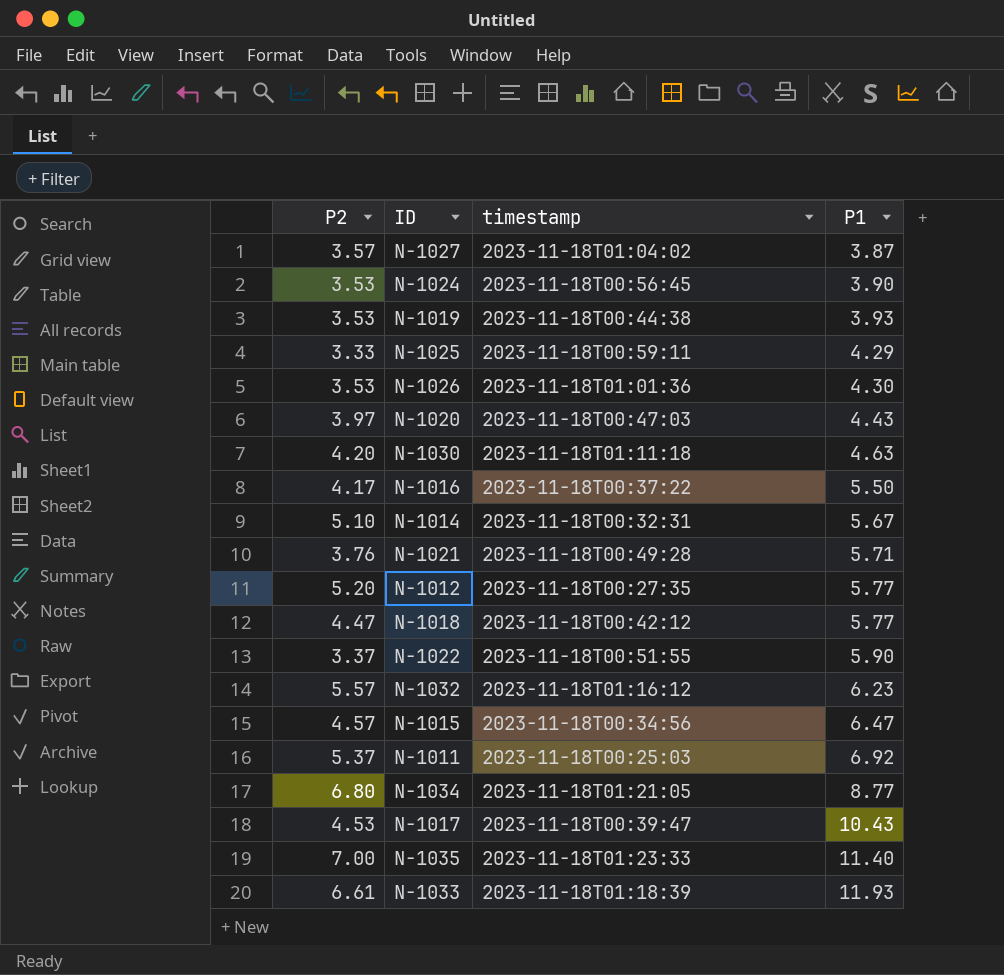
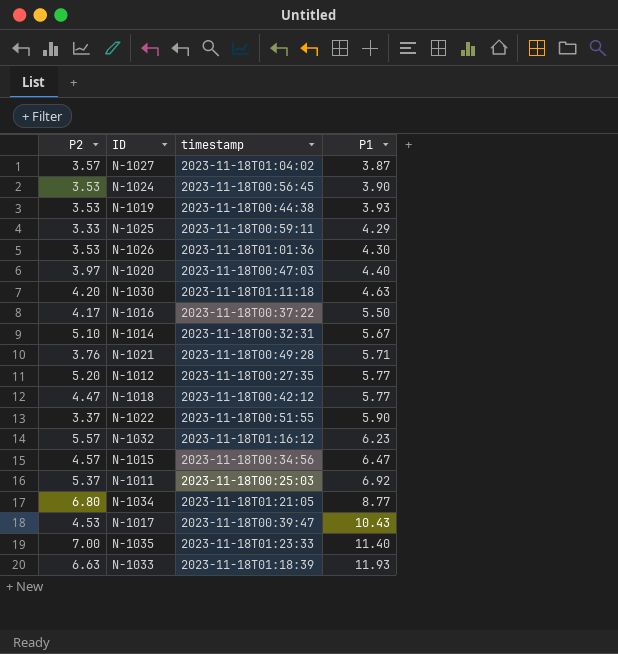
N-1020 | P1: 4.43 -> 4.40
N-1033 | P2: 6.61 -> 6.63

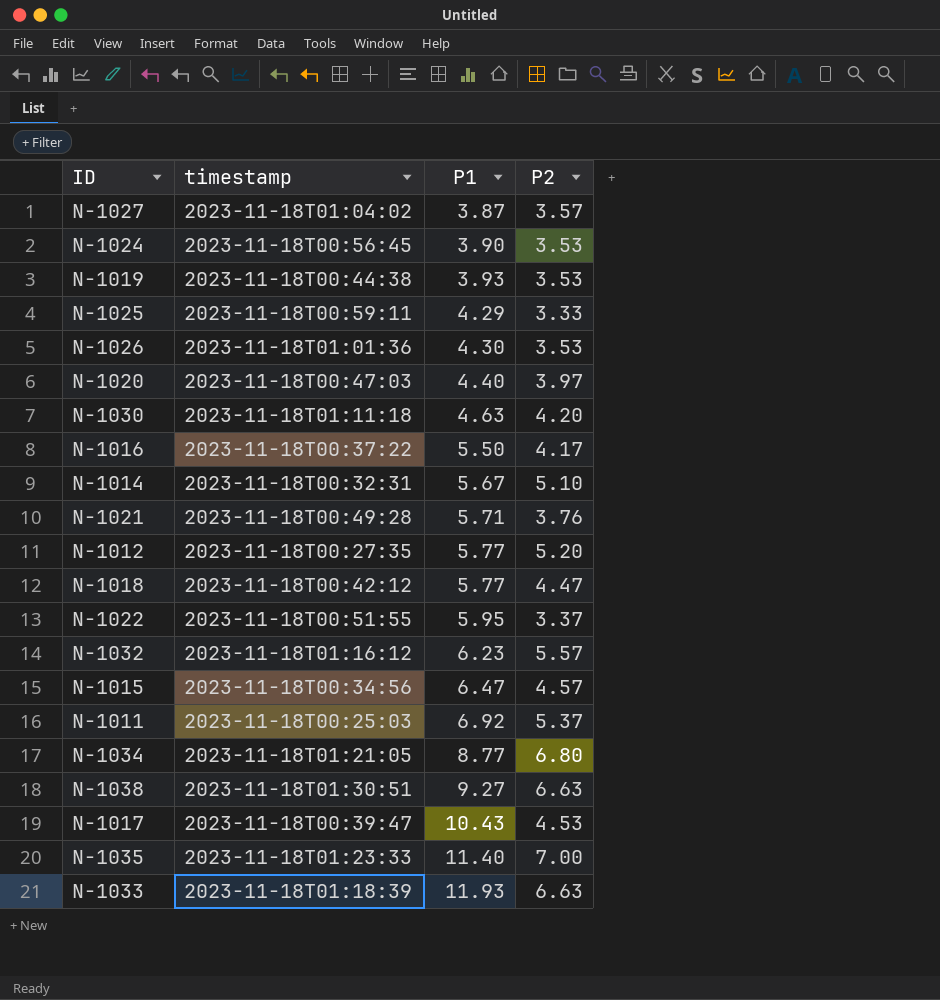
column P2 | position: 1 -> 4
N-1022 | P1: 5.90 -> 5.95
row N-1038: none -> 2023-11-18T01:30:51 | 9.27 | 6.63

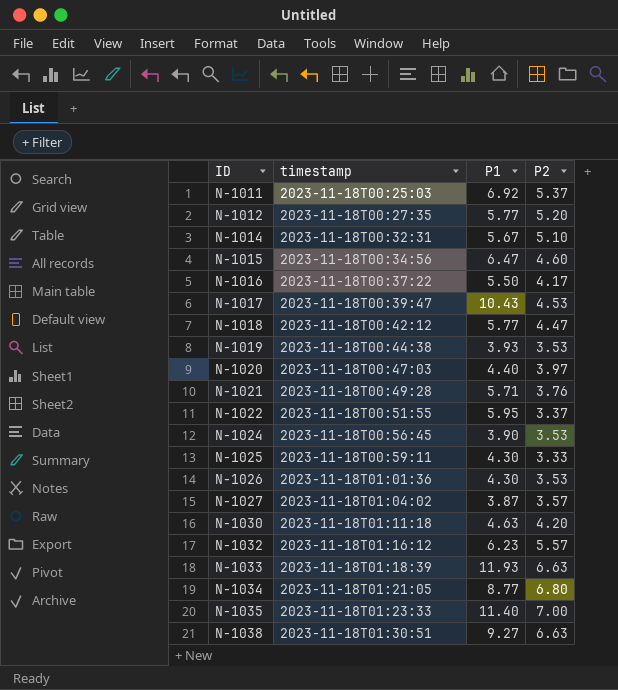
row order: P1 ascending -> ID ascending
N-1015 | P2: 4.57 -> 4.60
N-1025 | P1: 4.29 -> 4.30

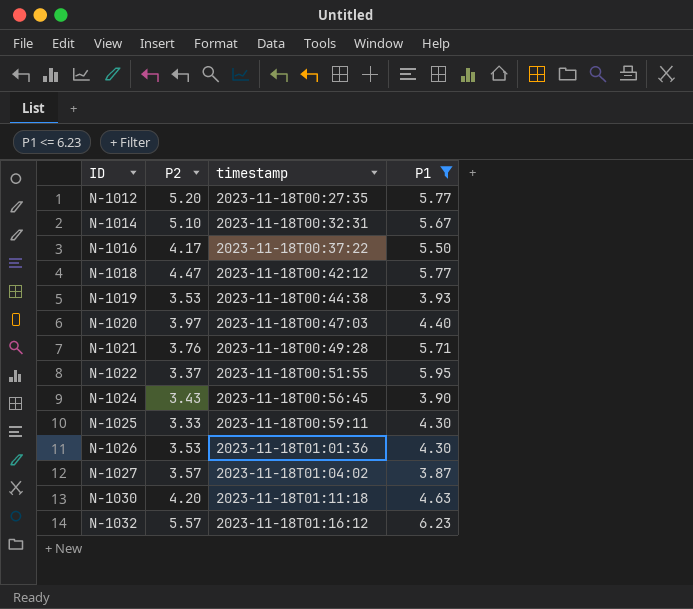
filter: none -> P1 <= 6.23
column P2 | position: 4 -> 2
N-1024 | P2: 3.53 -> 3.43

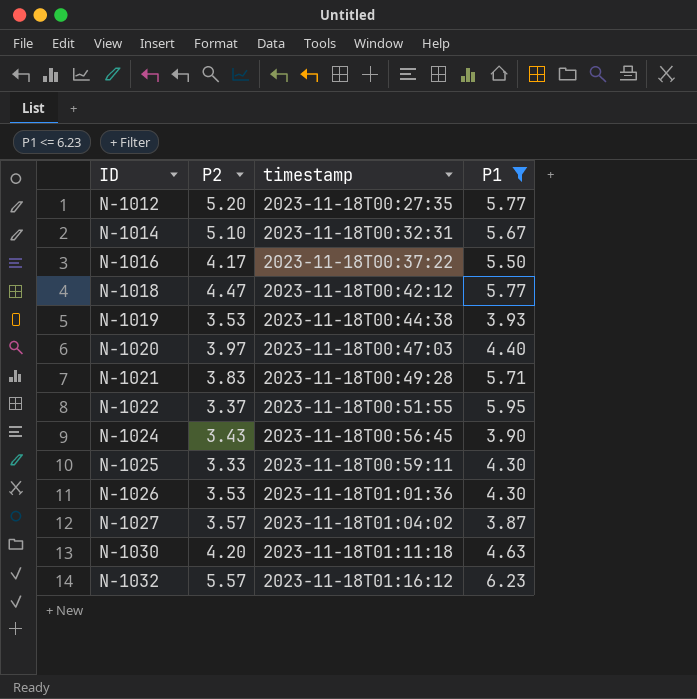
N-1021 | P2: 3.76 -> 3.83

